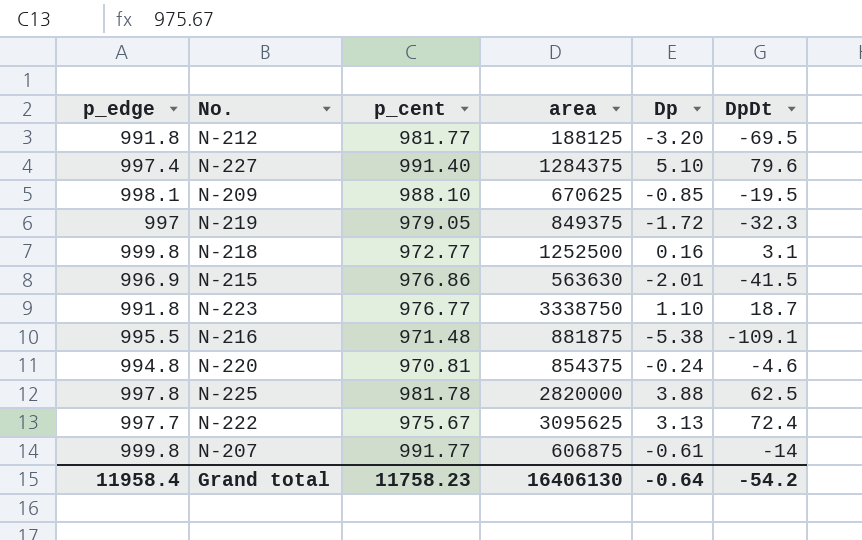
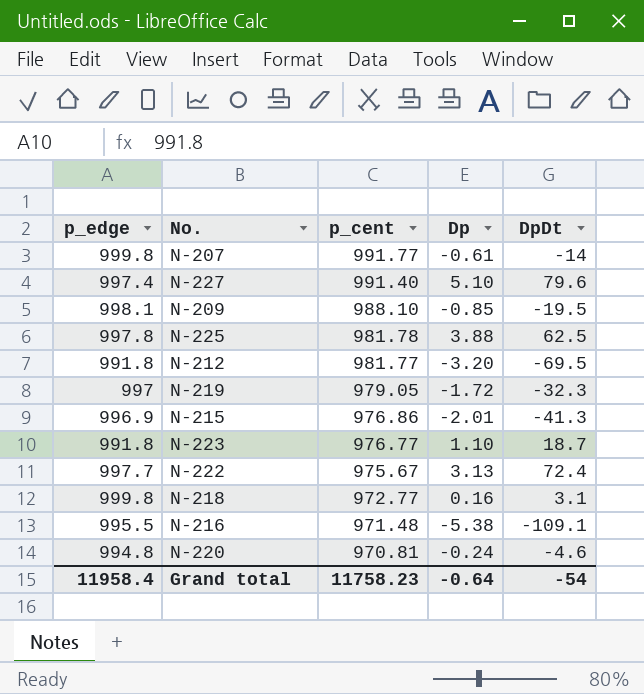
row order: none -> p_cent descending
column area | position: 4 -> none
N-215 | DpDt: -41.5 -> -41.3
Grand total | DpDt: -54.2 -> -54

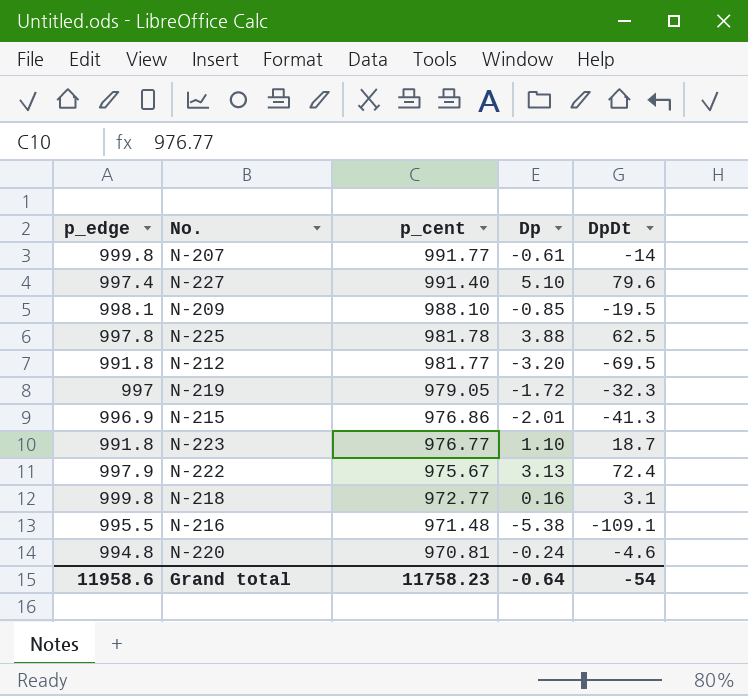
N-222 | p_edge: 997.7 -> 997.9
Grand total | p_edge: 11958.4 -> 11958.6

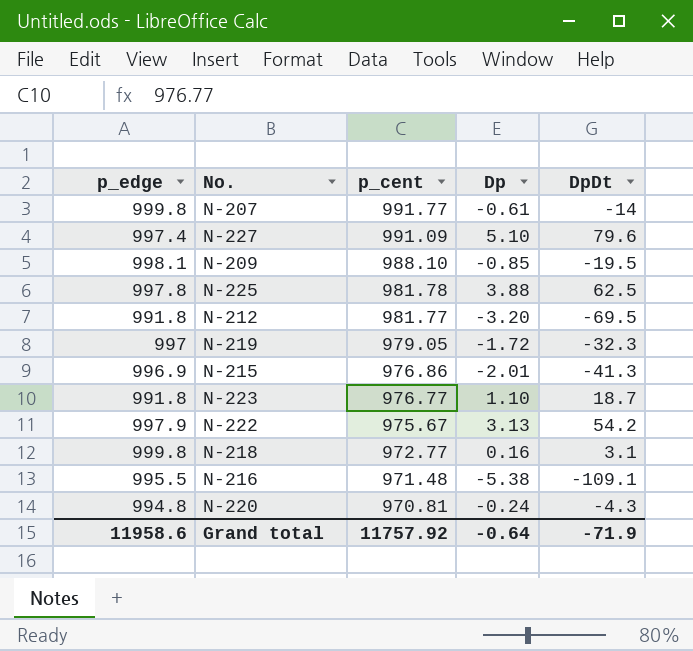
N-227 | p_cent: 991.40 -> 991.09
N-222 | DpDt: 72.4 -> 54.2
N-220 | DpDt: -4.6 -> -4.3
Grand total | p_cent: 11758.23 -> 11757.92
Grand total | DpDt: -54 -> -71.9

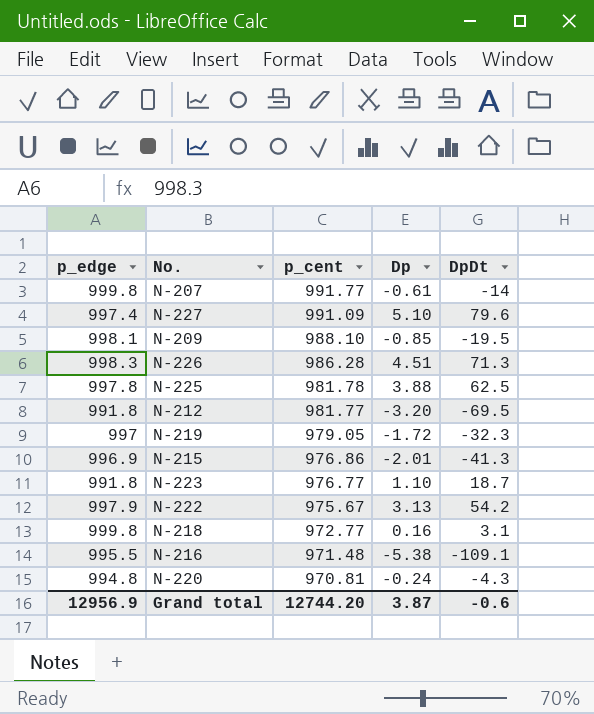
row N-226: none -> 998.3 | 986.28 | 4.51 | 71.3
Grand total | p_edge: 11958.6 -> 12956.9
Grand total | p_cent: 11757.92 -> 12744.20
Grand total | Dp: -0.64 -> 3.87
Grand total | DpDt: -71.9 -> -0.6

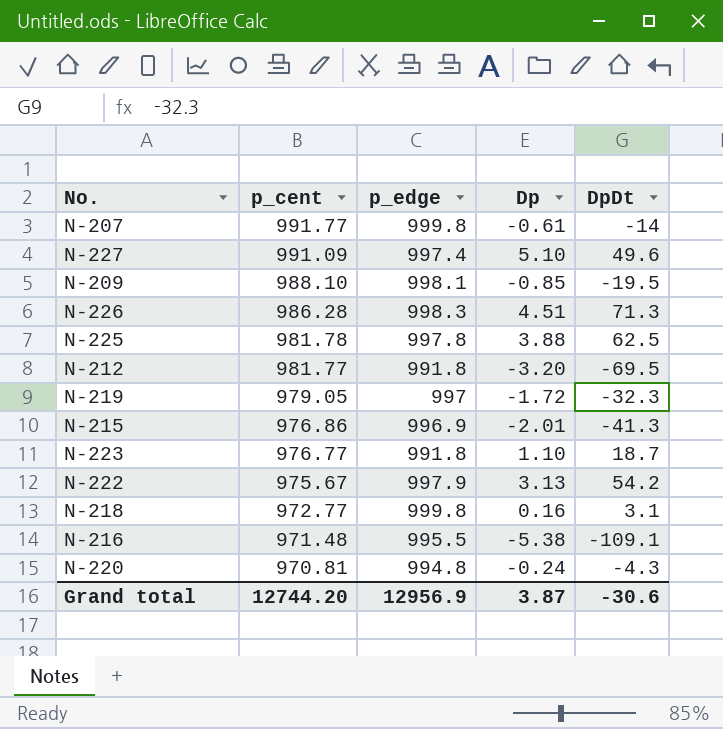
column p_edge | position: 1 -> 3
N-227 | DpDt: 79.6 -> 49.6
Grand total | DpDt: -0.6 -> -30.6

